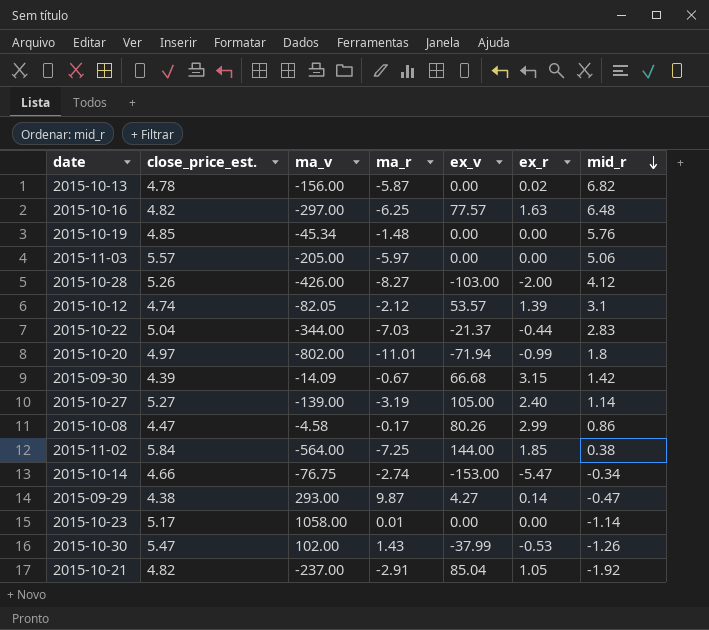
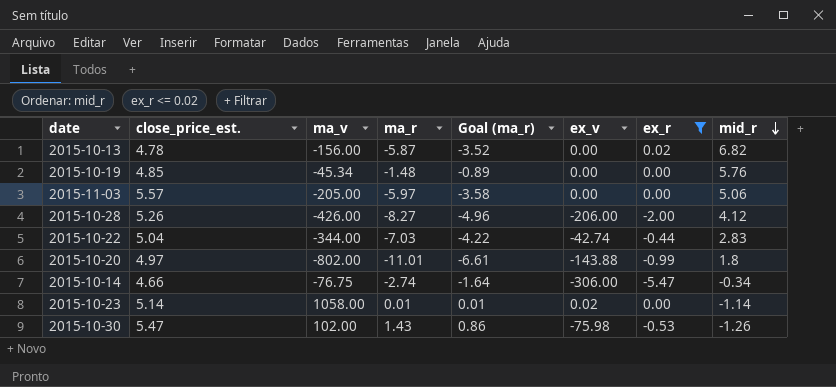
filter: none -> ex_r <= 0.02
column Goal (ma_r) | formula: none -> [ma_r] * 0.6
2015-10-28 | ex_v: -103.00 -> -206.00
2015-10-22 | ex_v: -21.37 -> -42.74
2015-10-20 | ex_v: -71.94 -> -143.88
2015-10-14 | ex_v: -153.00 -> -306.00
2015-10-23 | close_price_est.: 5.17 -> 5.14
2015-10-23 | ex_v: 0.00 -> 0.02
2015-10-30 | ex_v: -37.99 -> -75.98

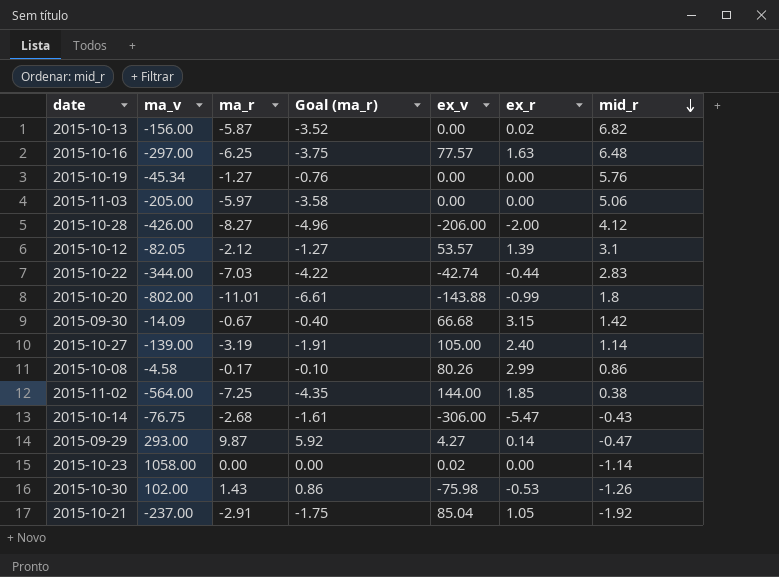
filter: ex_r <= 0.02 -> none
column close_price_est. | position: 2 -> none
2015-10-19 | ma_r: -1.48 -> -1.27
2015-10-19 | Goal (ma_r): -0.89 -> -0.76
2015-10-14 | ma_r: -2.74 -> -2.68
2015-10-14 | Goal (ma_r): -1.64 -> -1.61
2015-10-14 | mid_r: -0.34 -> -0.43
2015-10-23 | ma_r: 0.01 -> 0.00
2015-10-23 | Goal (ma_r): 0.01 -> 0.00

